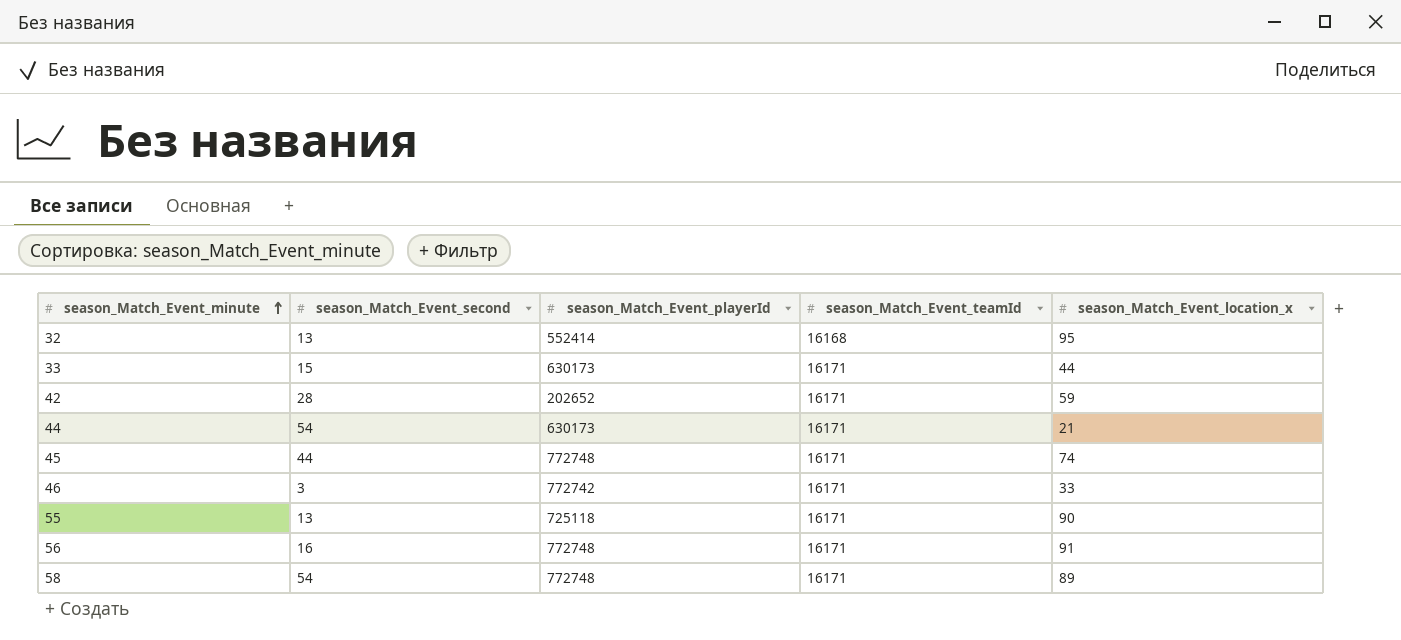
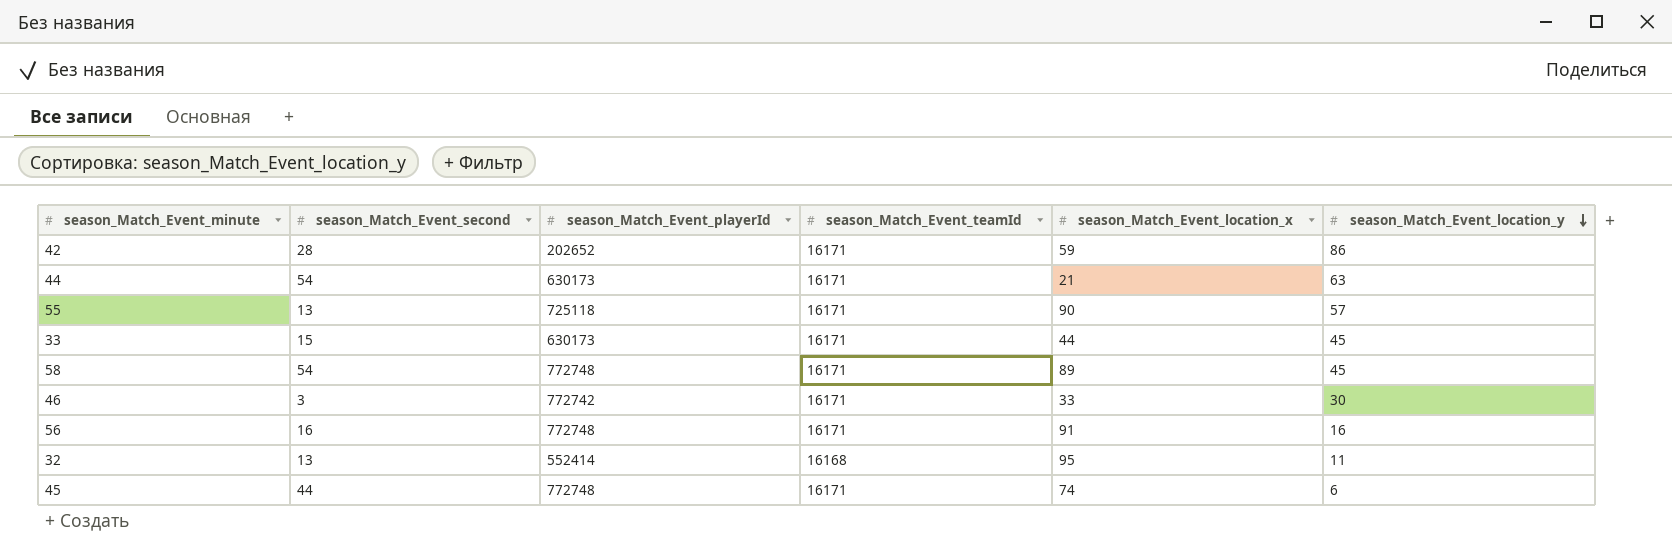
row order: season_Match_Event_minute ascending -> season_Match_Event_location_y descending
column season_Match_Event_location_y | position: none -> 6

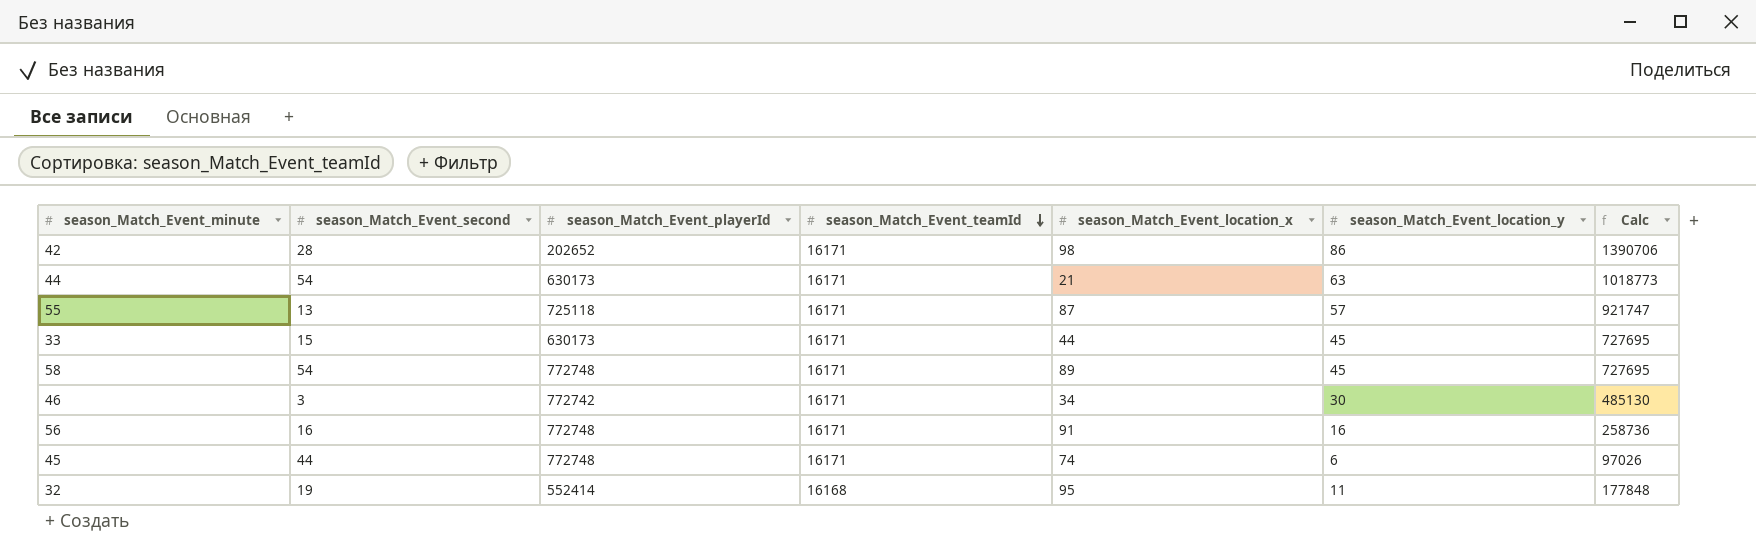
row order: season_Match_Event_location_y descending -> season_Match_Event_teamId descending
column Calc | formula: none -> [season_Match_Event_teamId] * [season_Match_Event_location_y]
42 | season_Match_Event_location_x: 59 -> 98
55 | season_Match_Event_location_x: 90 -> 87
46 | season_Match_Event_location_x: 33 -> 34
32 | season_Match_Event_second: 13 -> 19

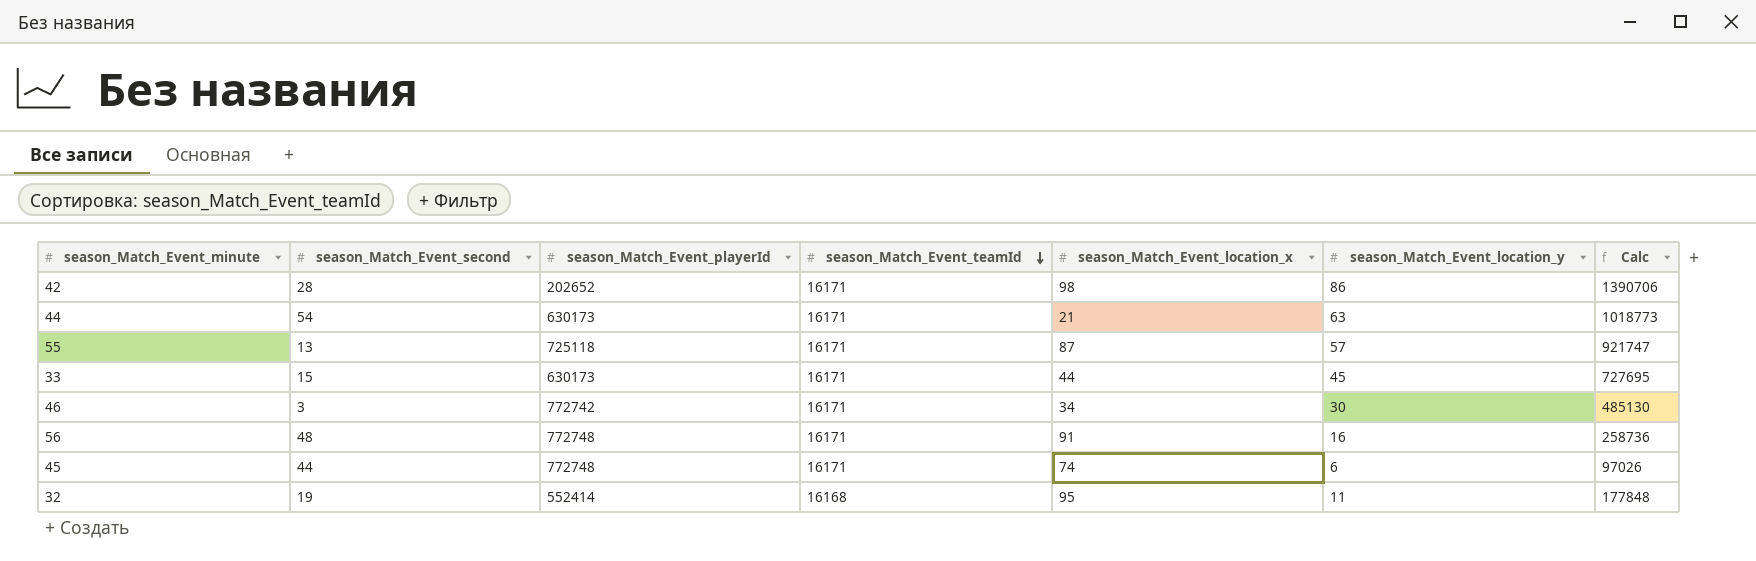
row 58: 54 | 772748 | 16171 | 89 | 45 | 727695 -> none
56 | season_Match_Event_second: 16 -> 48

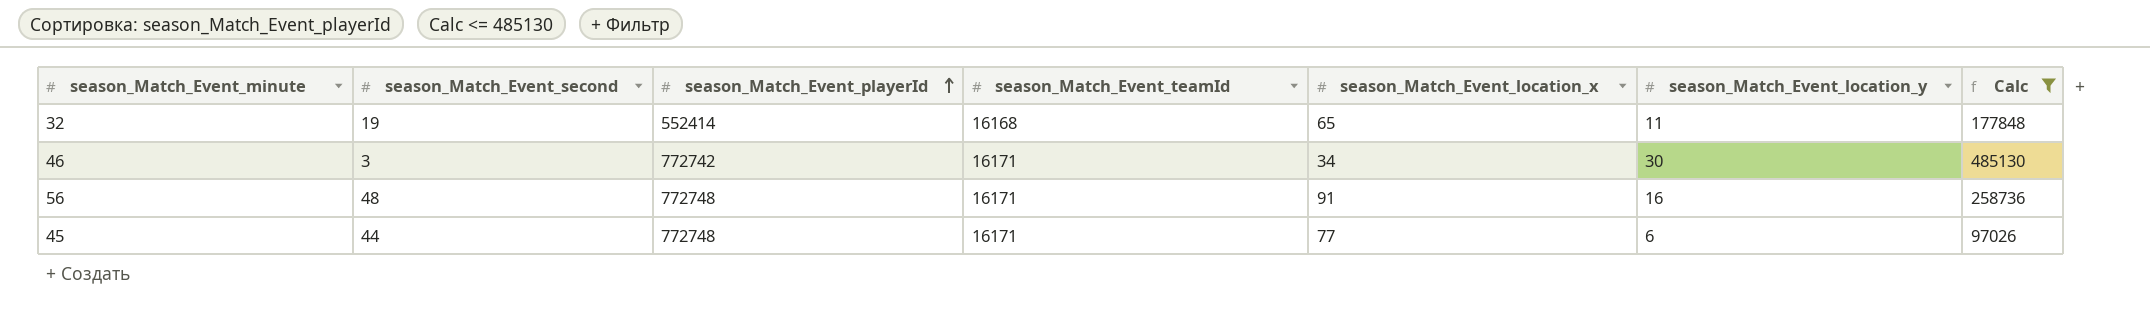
filter: none -> Calc <= 485130
row order: season_Match_Event_teamId descending -> season_Match_Event_playerId ascending
32 | season_Match_Event_location_x: 95 -> 65
45 | season_Match_Event_location_x: 74 -> 77

